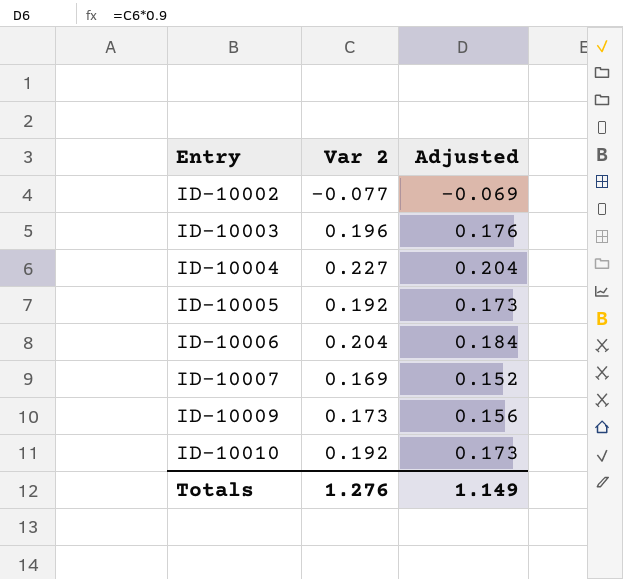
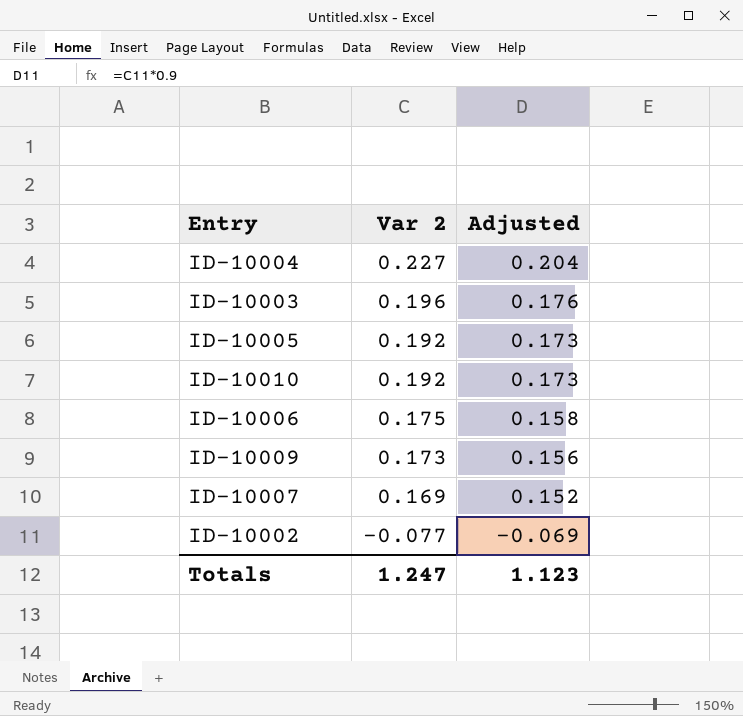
row order: Entry ascending -> Var 2 descending
ID-10006 | Var 2: 0.204 -> 0.175
ID-10006 | Adjusted: 0.184 -> 0.158
Totals | Var 2: 1.276 -> 1.247
Totals | Adjusted: 1.149 -> 1.123

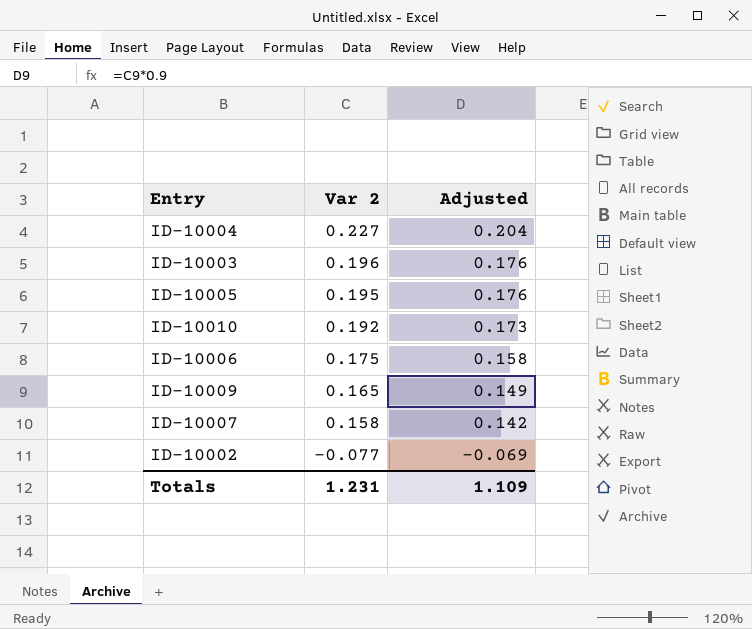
ID-10005 | Var 2: 0.192 -> 0.195
ID-10005 | Adjusted: 0.173 -> 0.176
ID-10009 | Var 2: 0.173 -> 0.165
ID-10009 | Adjusted: 0.156 -> 0.149
ID-10007 | Var 2: 0.169 -> 0.158
ID-10007 | Adjusted: 0.152 -> 0.142
Totals | Var 2: 1.247 -> 1.231
Totals | Adjusted: 1.123 -> 1.109

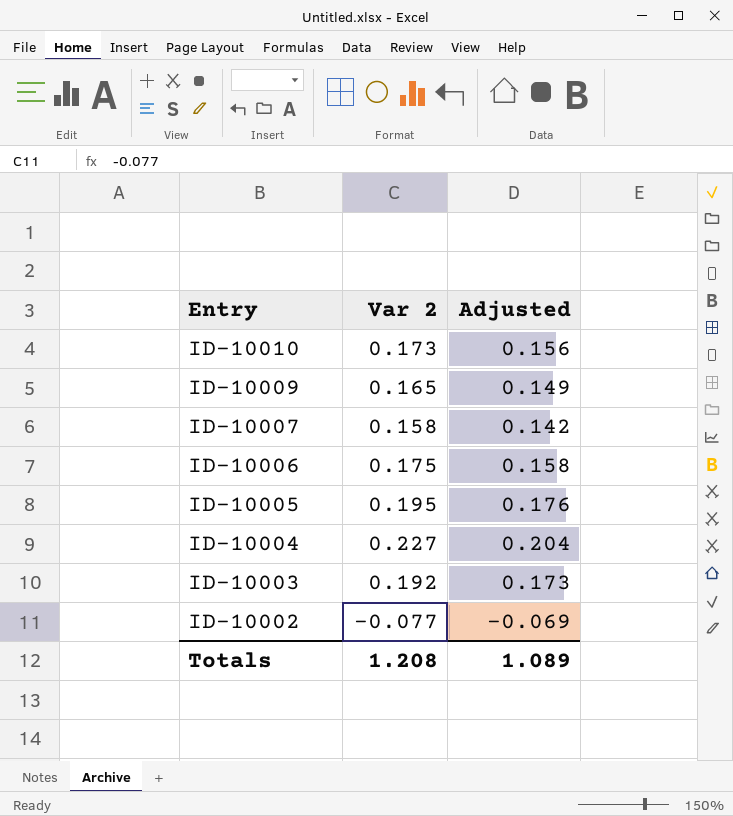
row order: Var 2 descending -> Entry descending
ID-10010 | Var 2: 0.192 -> 0.173
ID-10010 | Adjusted: 0.173 -> 0.156
ID-10003 | Var 2: 0.196 -> 0.192
ID-10003 | Adjusted: 0.176 -> 0.173
Totals | Var 2: 1.231 -> 1.208
Totals | Adjusted: 1.109 -> 1.089

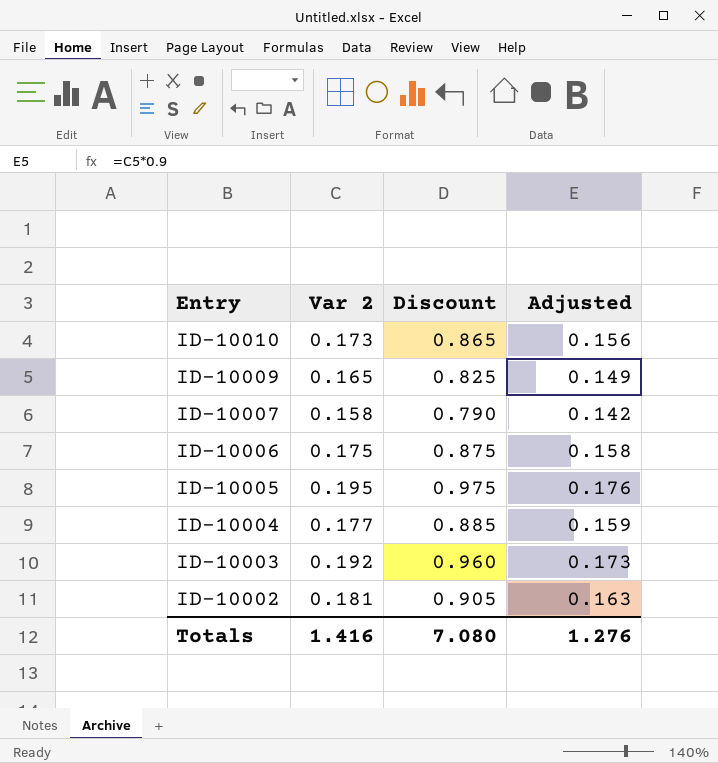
column Discount | formula: none -> [Var 2] * 5
ID-10004 | Var 2: 0.227 -> 0.177
ID-10004 | Adjusted: 0.204 -> 0.159
ID-10002 | Var 2: -0.077 -> 0.181
ID-10002 | Adjusted: -0.069 -> 0.163
Totals | Var 2: 1.208 -> 1.416
Totals | Adjusted: 1.089 -> 1.276

